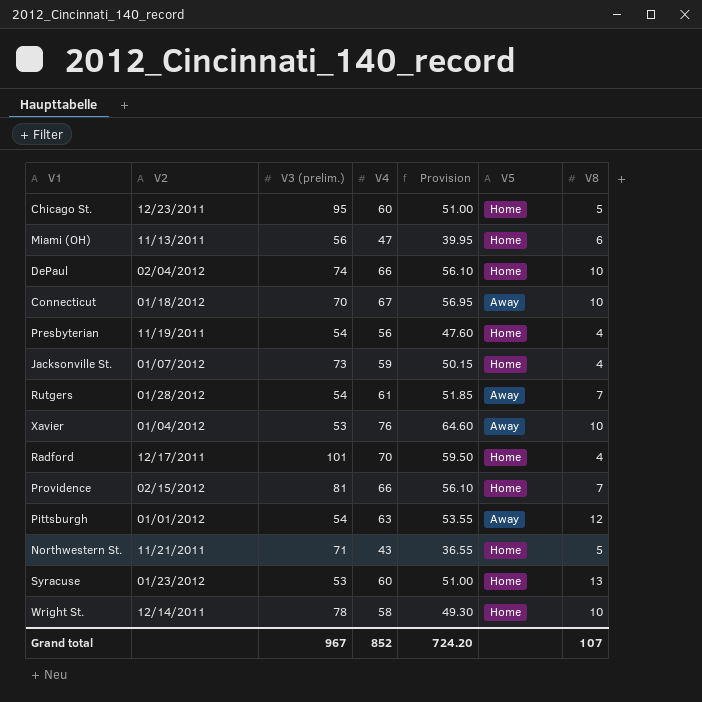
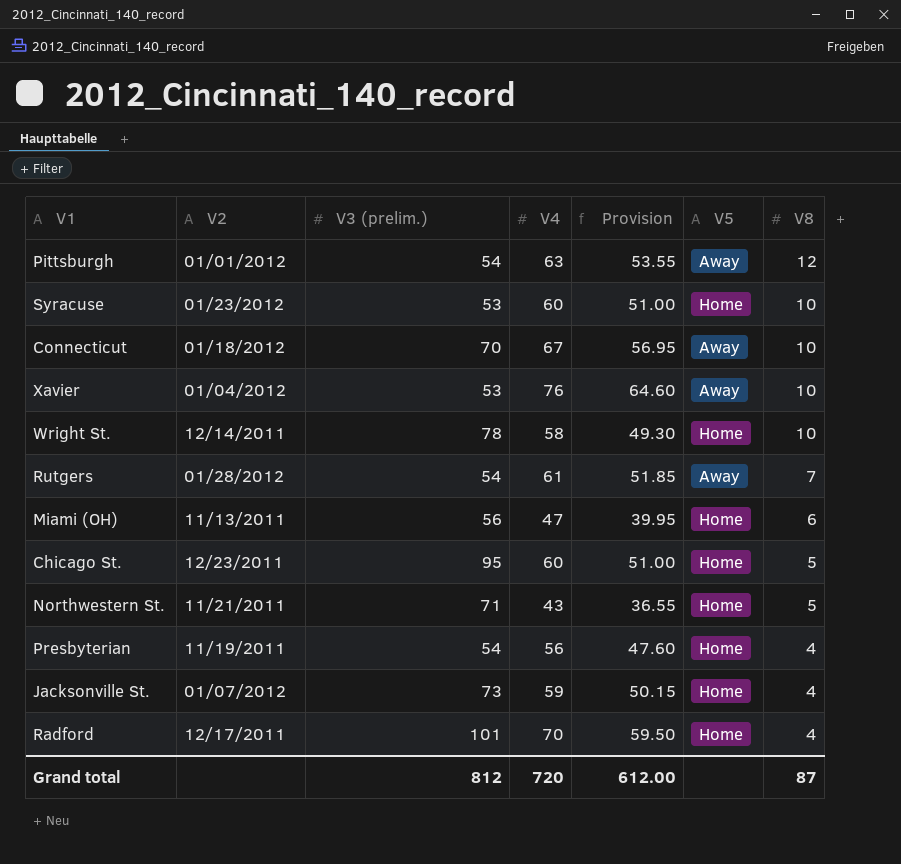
row order: none -> V8 descending
row DePaul: 02/04/2012 | 74 | 66 | 56.10 | Home | 10 -> none
row Providence: 02/15/2012 | 81 | 66 | 56.10 | Home | 7 -> none
Syracuse | V8: 13 -> 10
Grand total | V3 (prelim.): 967 -> 812
Grand total | V4: 852 -> 720
Grand total | Provision: 724.20 -> 612.00
Grand total | V8: 107 -> 87

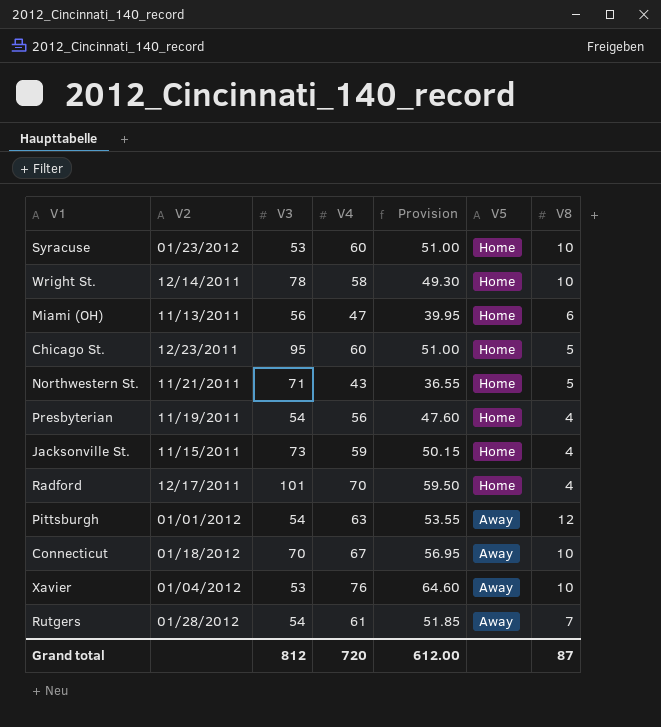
row order: V8 descending -> V5 descending
column name: V3 (prelim.) -> V3
Jacksonville St. | V2: 01/07/2012 -> 11/15/2011

